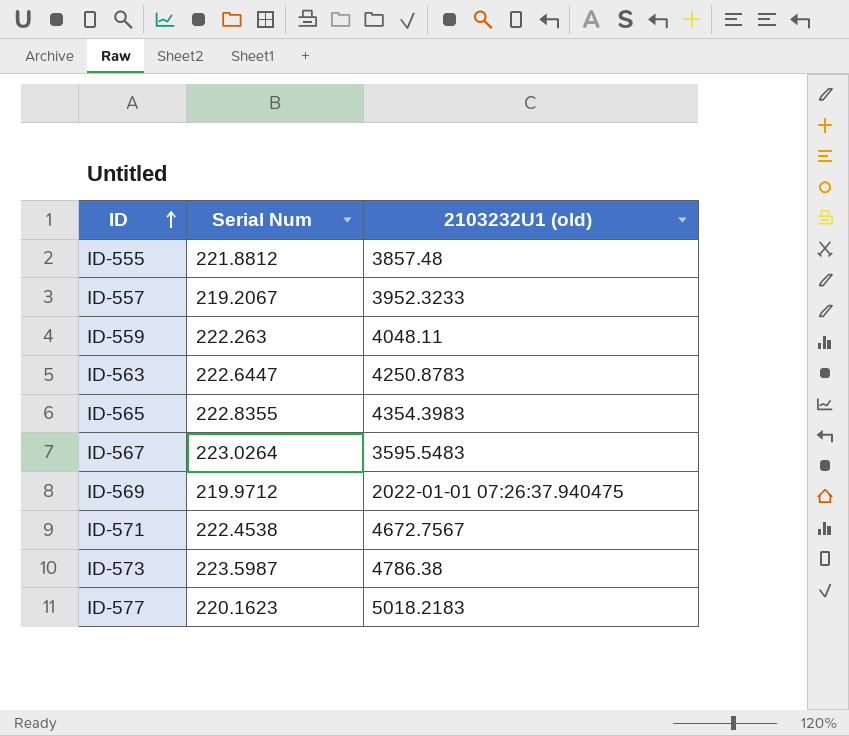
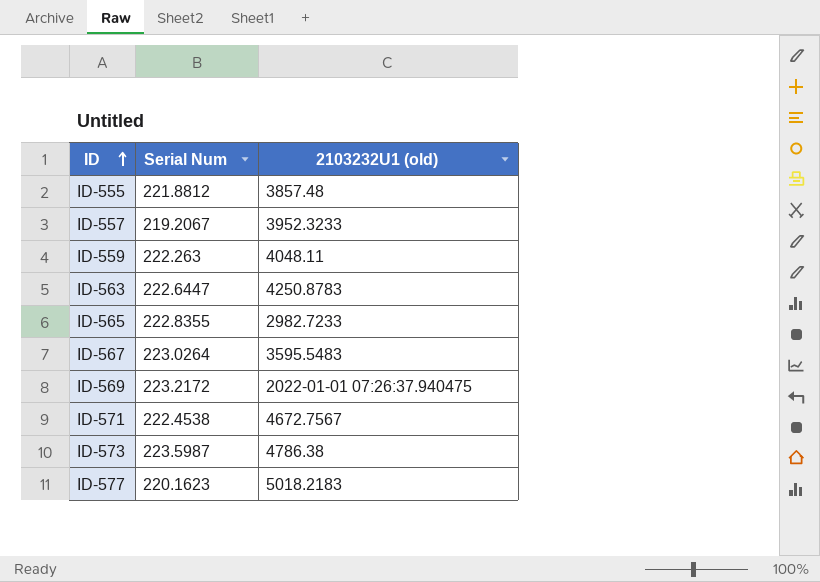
ID-565 | 2103232U1 (old): 4354.3983 -> 2982.7233
ID-569 | Serial Num: 219.9712 -> 223.2172

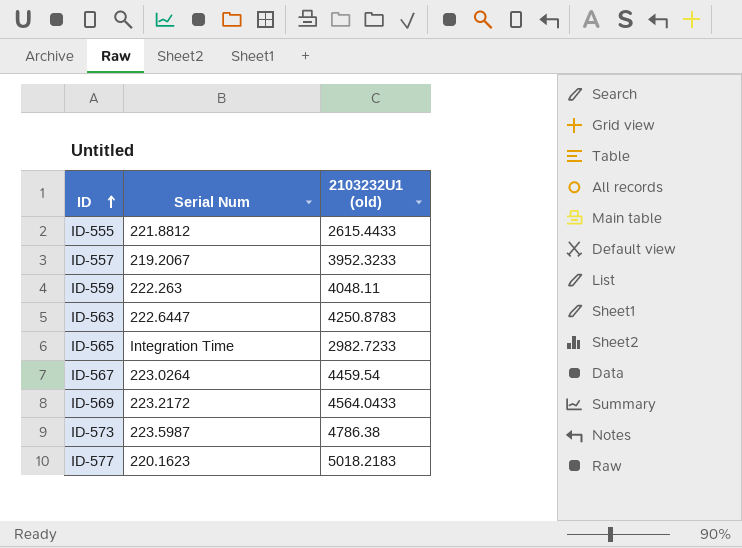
row ID-571: 222.4538 | 4672.7567 -> none
ID-555 | 2103232U1 (old): 3857.48 -> 2615.4433
ID-565 | Serial Num: 222.8355 -> Integration Time
ID-567 | 2103232U1 (old): 3595.5483 -> 4459.54
ID-569 | 2103232U1 (old): 2022-01-01 07:26:37.940475 -> 4564.0433

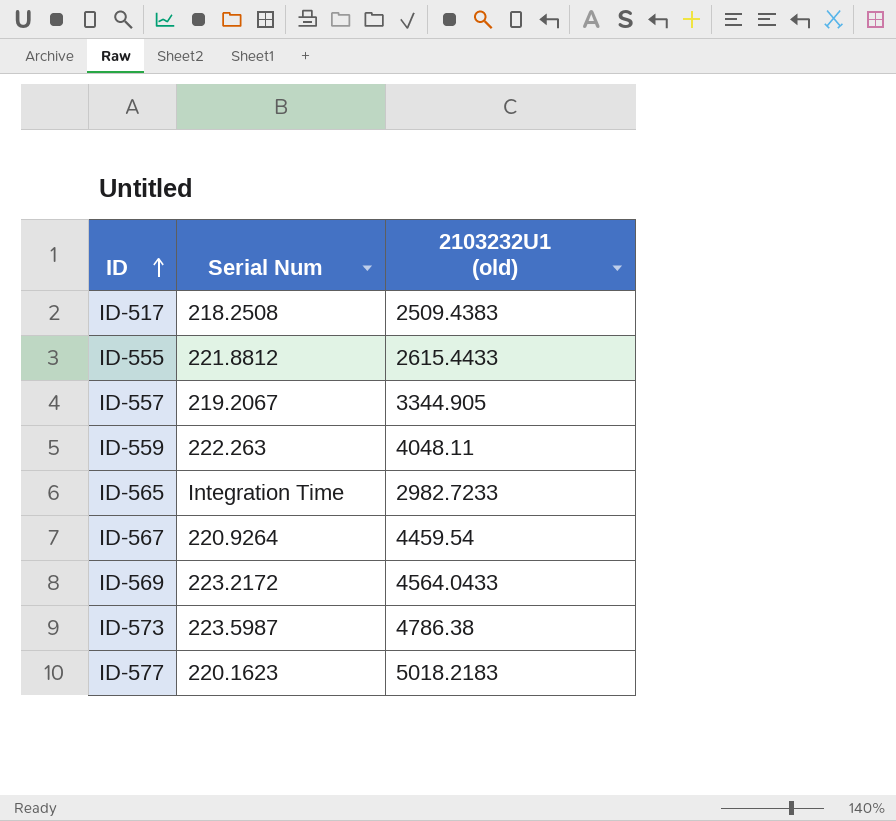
row ID-563: 222.6447 | 4250.8783 -> none
row ID-517: none -> 218.2508 | 2509.4383
ID-557 | 2103232U1 (old): 3952.3233 -> 3344.905
ID-567 | Serial Num: 223.0264 -> 220.9264

